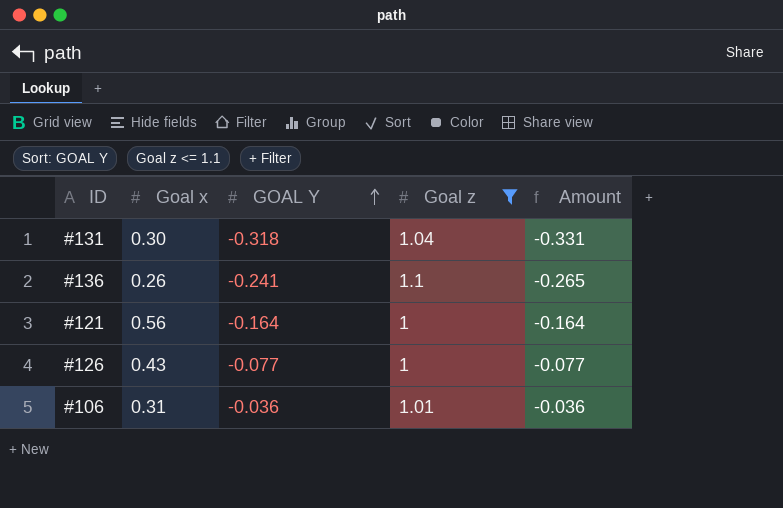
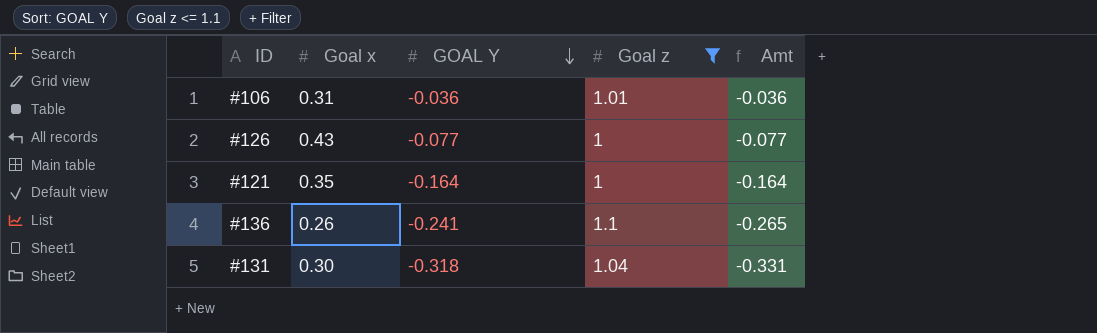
row order: GOAL Y ascending -> GOAL Y descending
column name: Amount -> Amt
#121 | Goal x: 0.56 -> 0.35

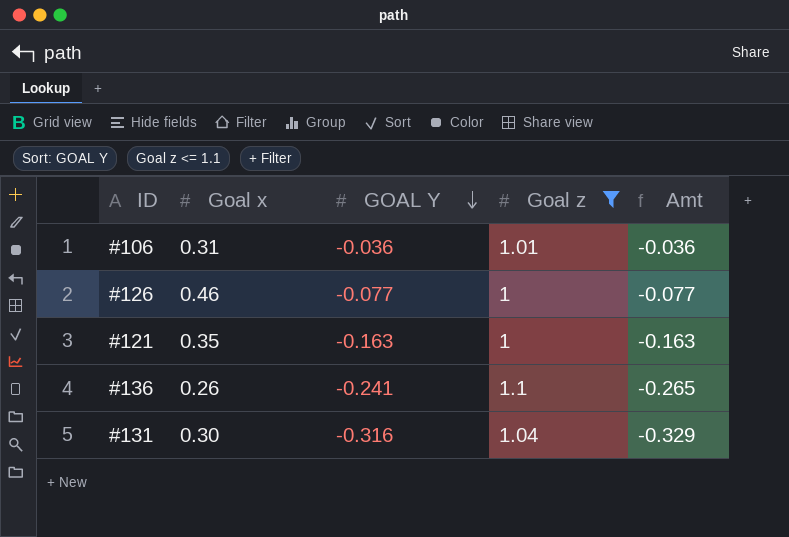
#126 | Goal x: 0.43 -> 0.46
#121 | GOAL Y: -0.164 -> -0.163
#121 | Amt: -0.164 -> -0.163
#131 | GOAL Y: -0.318 -> -0.316
#131 | Amt: -0.331 -> -0.329

